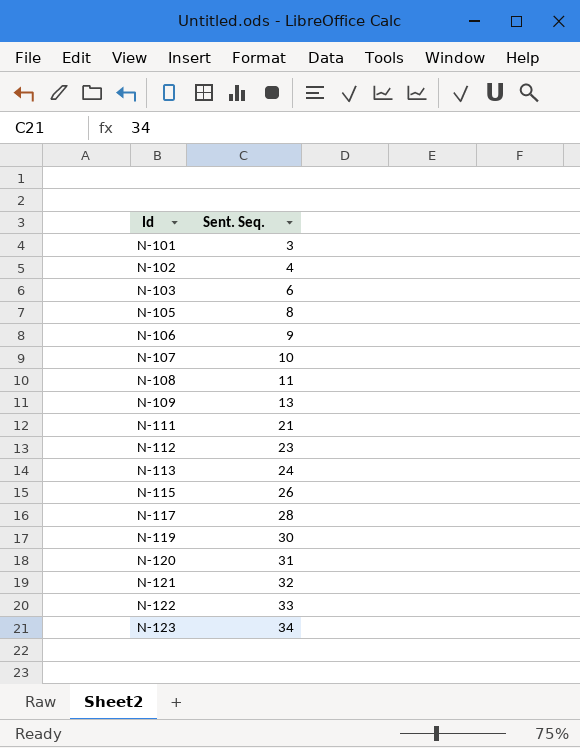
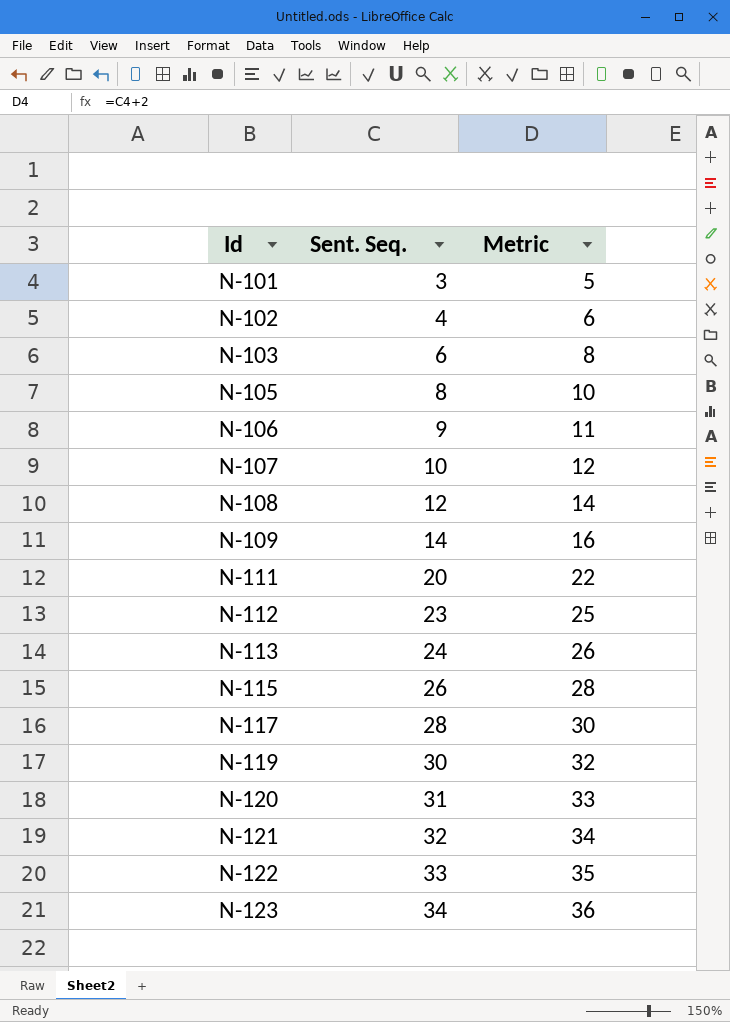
column Metric | formula: none -> [Sent. Seq.] + 2
N-108 | Sent. Seq.: 11 -> 12
N-109 | Sent. Seq.: 13 -> 14
N-111 | Sent. Seq.: 21 -> 20

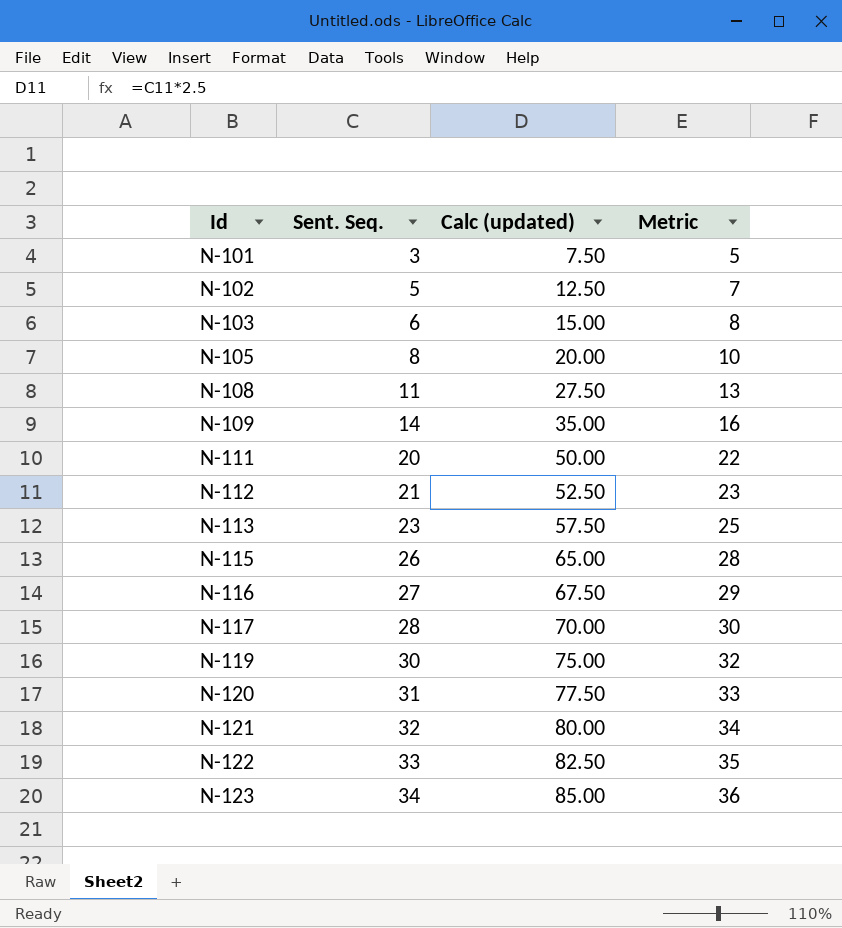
column Calc (updated) | formula: none -> [Sent. Seq.] * 2.5
row N-106: 9 | 11 -> none
row N-107: 10 | 12 -> none
N-102 | Sent. Seq.: 4 -> 5
N-102 | Metric: 6 -> 7
N-108 | Sent. Seq.: 12 -> 11
N-108 | Metric: 14 -> 13
N-112 | Sent. Seq.: 23 -> 21
N-112 | Metric: 25 -> 23
N-113 | Sent. Seq.: 24 -> 23
N-113 | Metric: 26 -> 25
row N-116: none -> 27 | 67.50 | 29

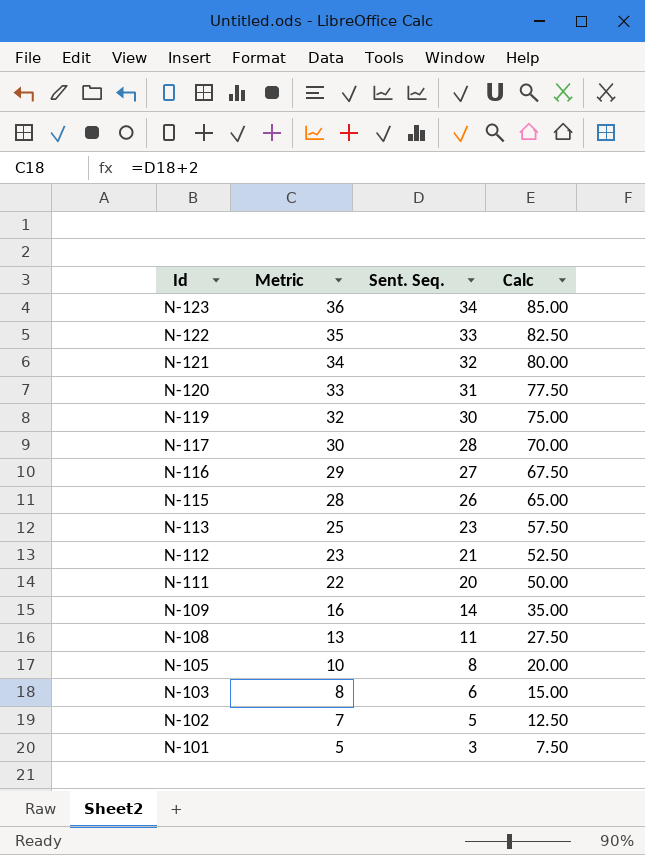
row order: Id ascending -> Id descending
column Metric | position: 4 -> 2
column name: Calc (updated) -> Calc

